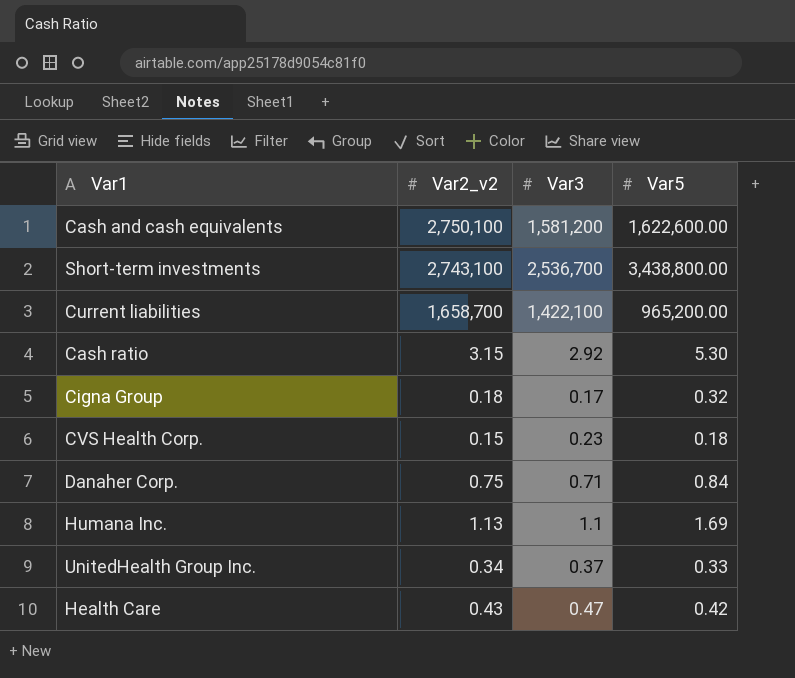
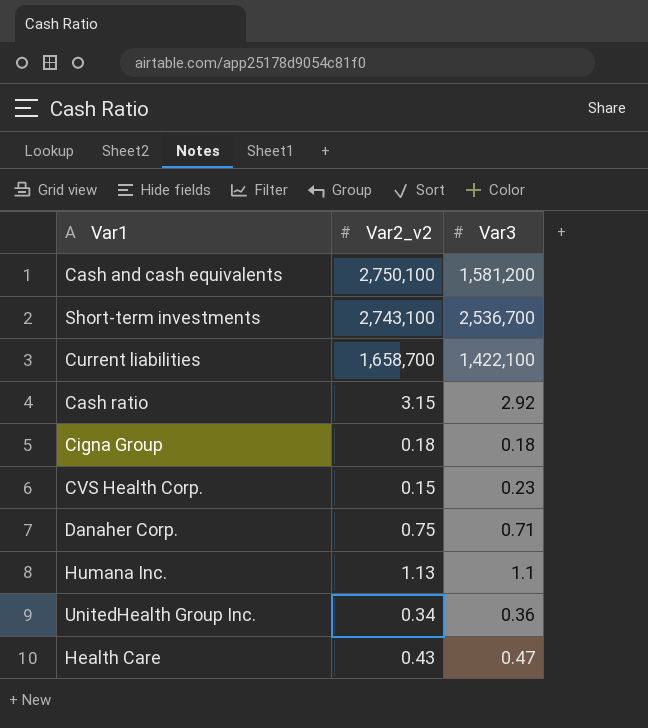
column Var5 | position: 4 -> none
Cigna Group | Var3: 0.17 -> 0.18
UnitedHealth Group Inc. | Var3: 0.37 -> 0.36

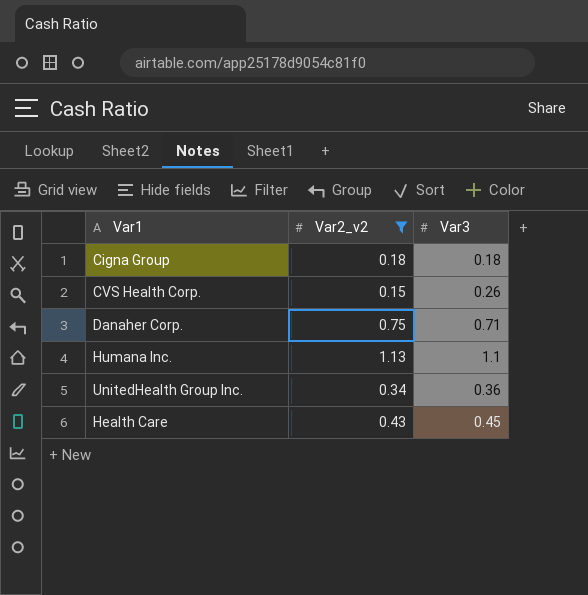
filter: none -> Var2_v2 <= 1.13
CVS Health Corp. | Var3: 0.23 -> 0.26
Health Care | Var3: 0.47 -> 0.45

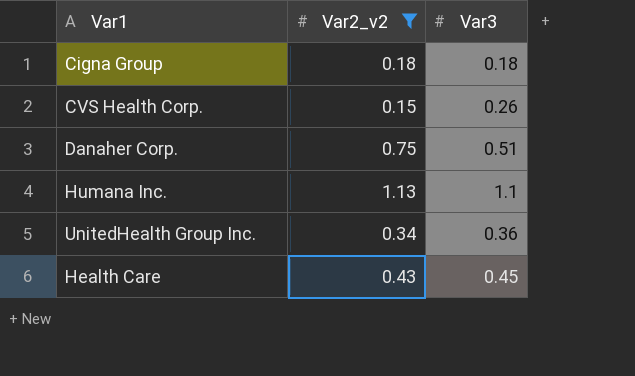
Danaher Corp. | Var3: 0.71 -> 0.51

